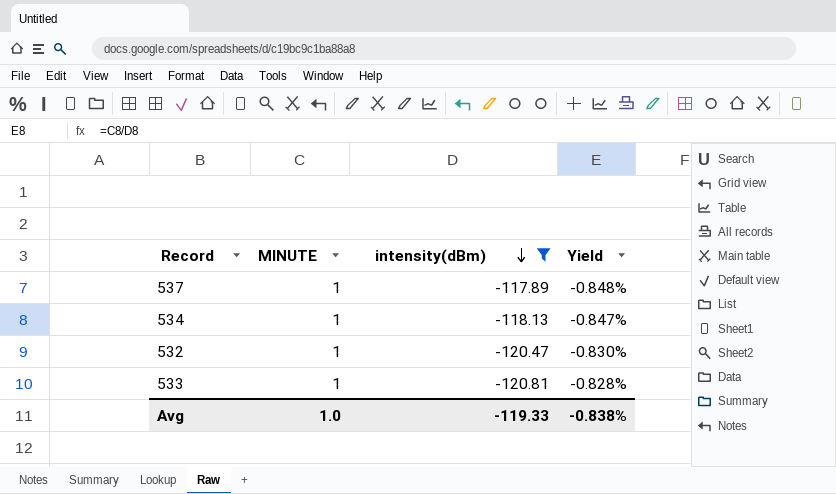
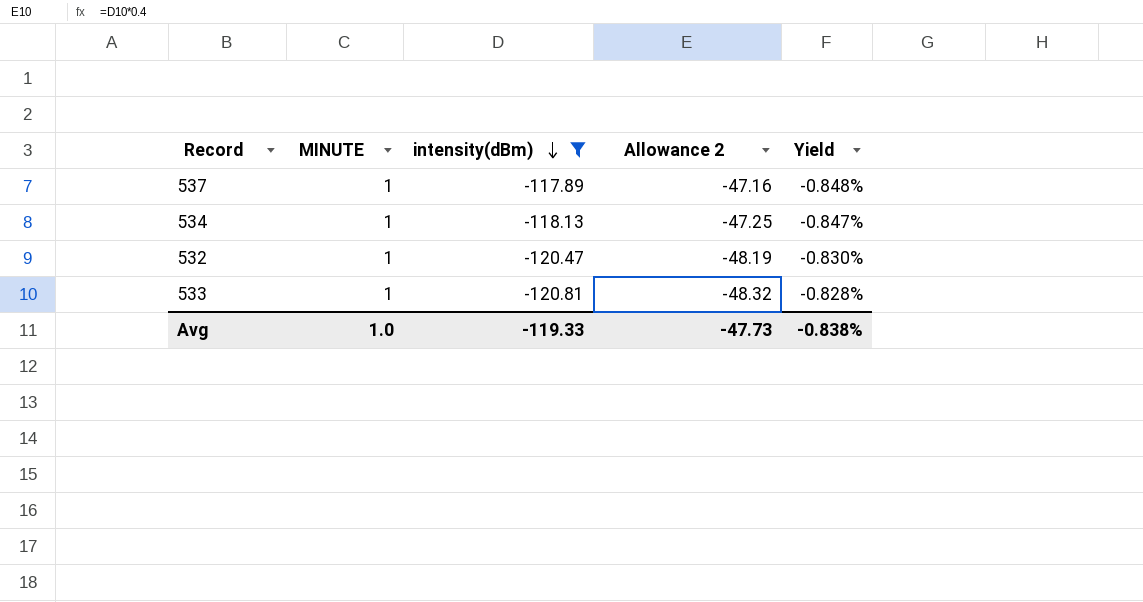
column Allowance 2 | formula: none -> [intensity(dBm)] * 0.4

